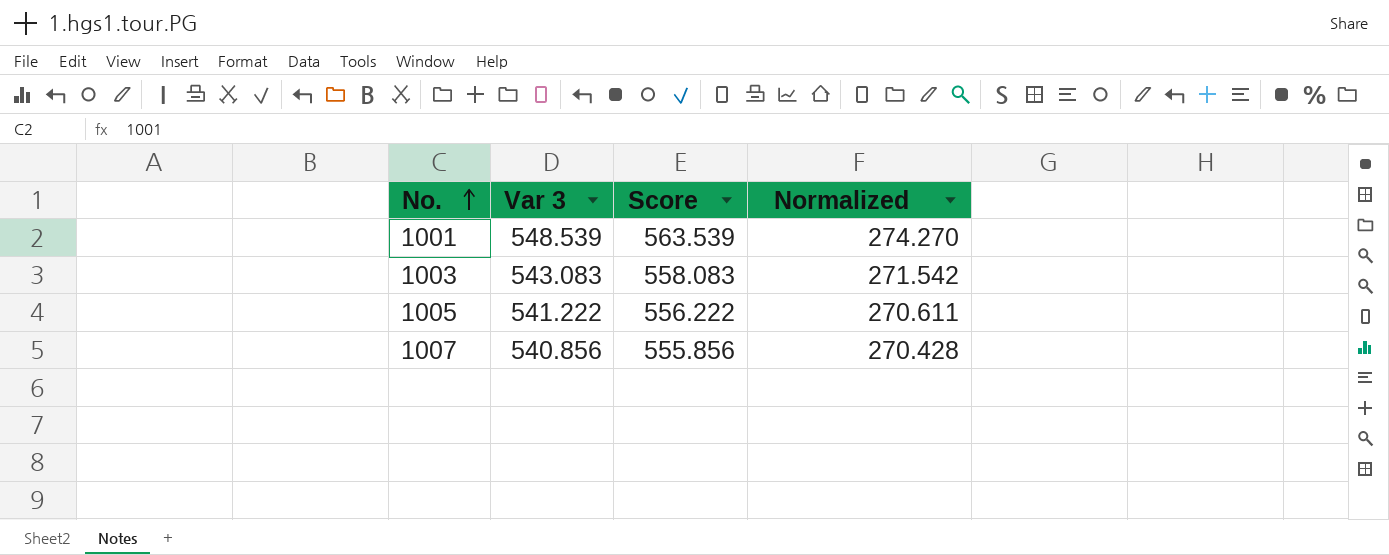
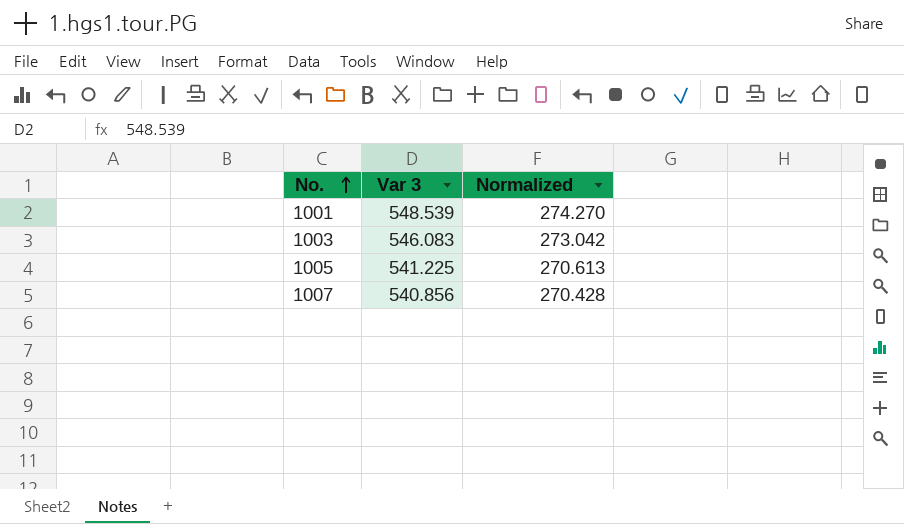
column Score | formula: [Var 3] + 15 -> none
1003 | Var 3: 543.083 -> 546.083
1003 | Normalized: 271.542 -> 273.042
1005 | Var 3: 541.222 -> 541.225
1005 | Normalized: 270.611 -> 270.613

